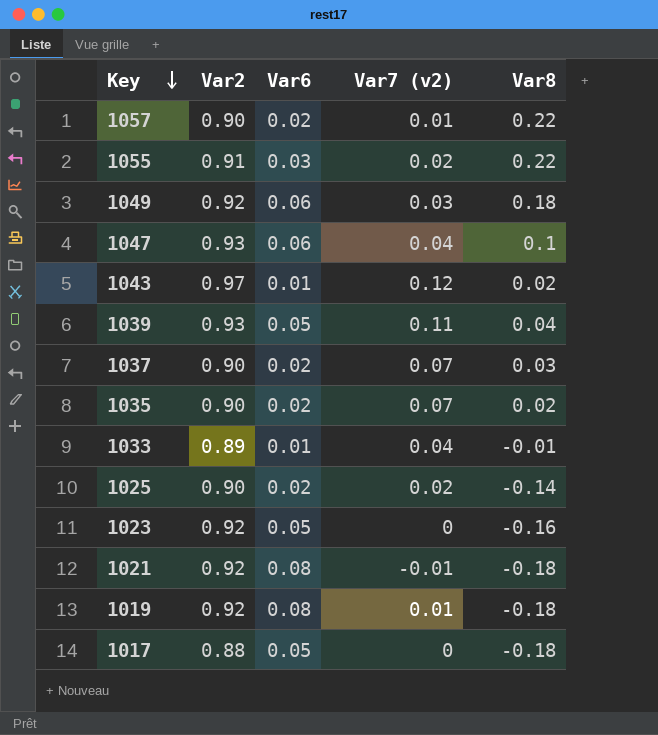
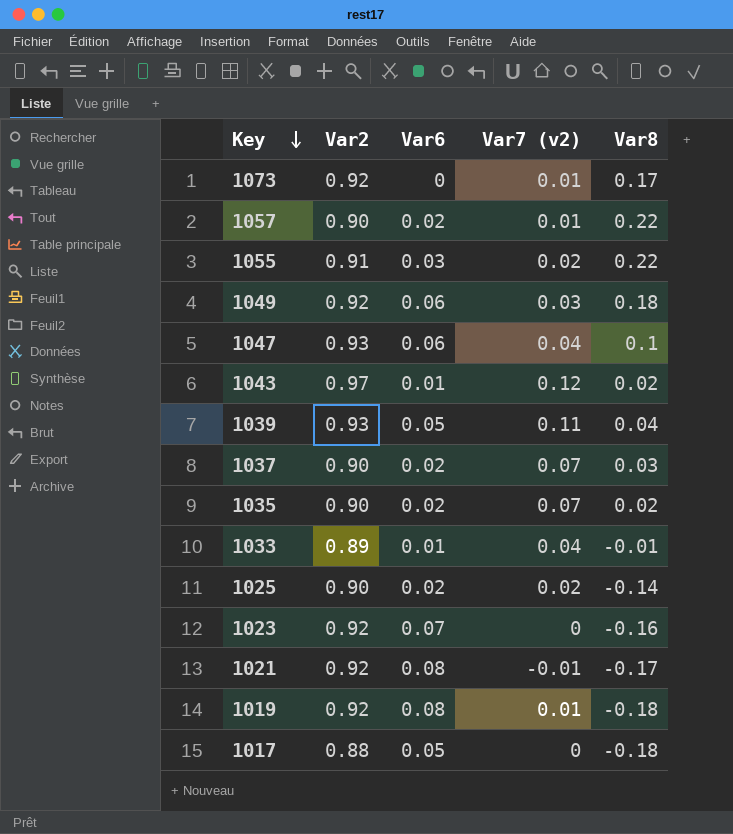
row 1073: none -> 0.92 | 0 | 0.01 | 0.17
1023 | Var6: 0.05 -> 0.07
1021 | Var8: -0.18 -> -0.17

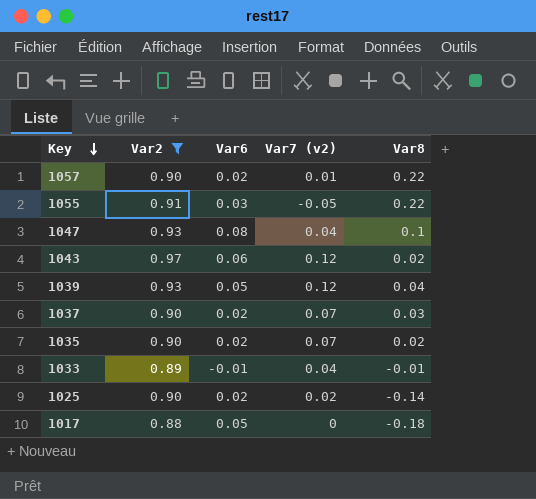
filter: none -> Var2 != 0.92
1055 | Var7 (v2): 0.02 -> -0.05
1047 | Var6: 0.06 -> 0.08
1043 | Var6: 0.01 -> 0.06
1039 | Var7 (v2): 0.11 -> 0.12
1033 | Var6: 0.01 -> -0.01

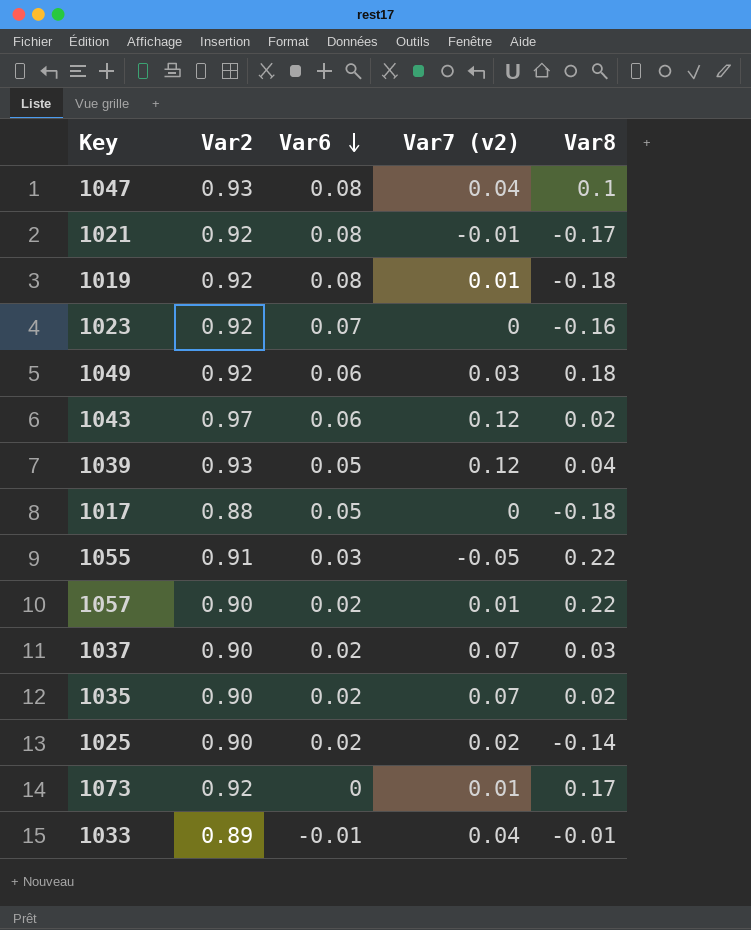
filter: Var2 != 0.92 -> none
row order: Key descending -> Var6 descending

